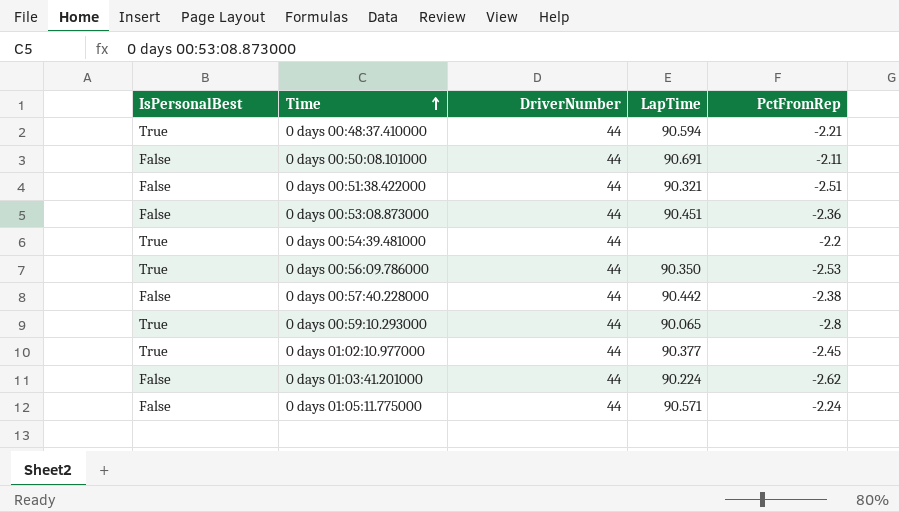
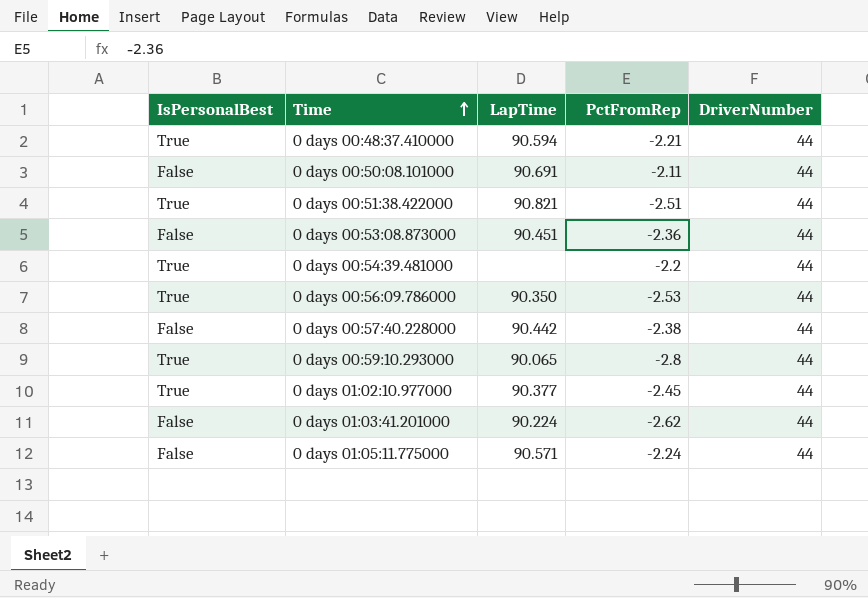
column DriverNumber | position: 3 -> 5
0 days 00:51:38.422000 | IsPersonalBest: False -> True
0 days 00:51:38.422000 | LapTime: 90.321 -> 90.821

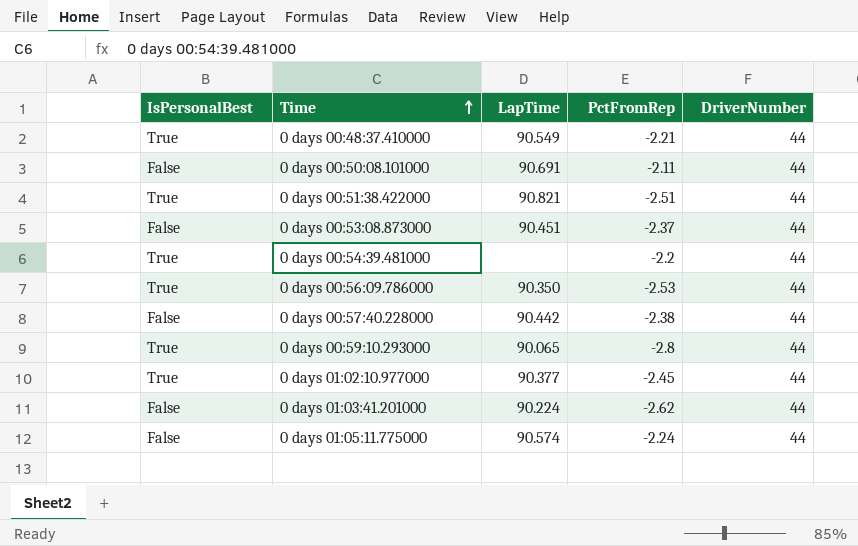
0 days 00:48:37.410000 | LapTime: 90.594 -> 90.549
0 days 00:53:08.873000 | PctFromRep: -2.36 -> -2.37
0 days 01:05:11.775000 | LapTime: 90.571 -> 90.574

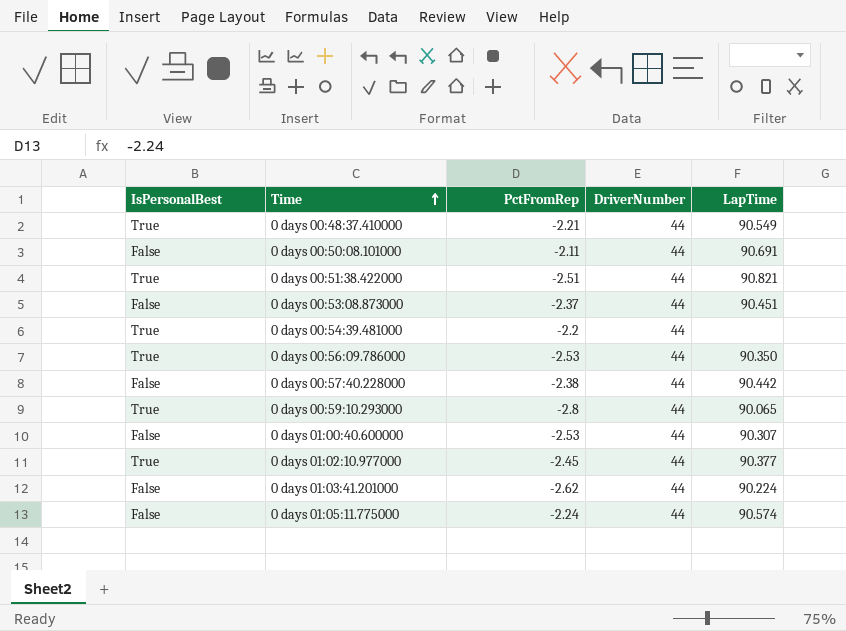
column LapTime | position: 3 -> 5
row 0 days 01:00:40.600000: none -> False | -2.53 | 44 | 90.307

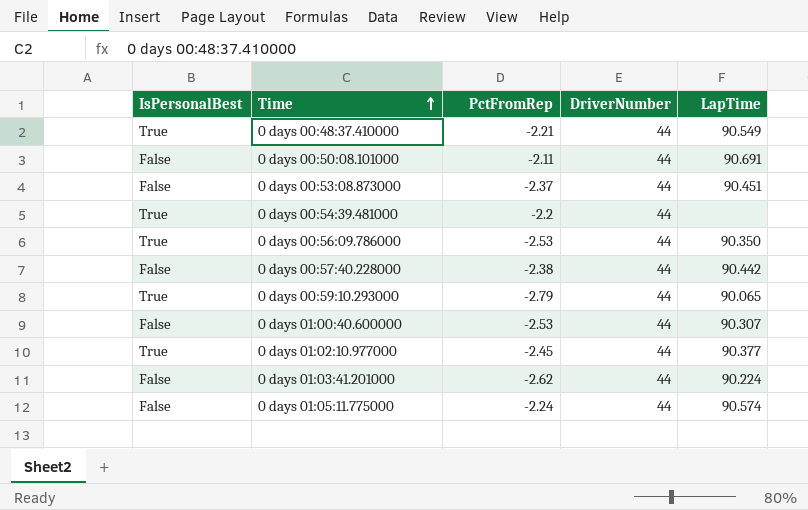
row 0 days 00:51:38.422000: True | -2.51 | 44 | 90.821 -> none
0 days 00:59:10.293000 | PctFromRep: -2.8 -> -2.79

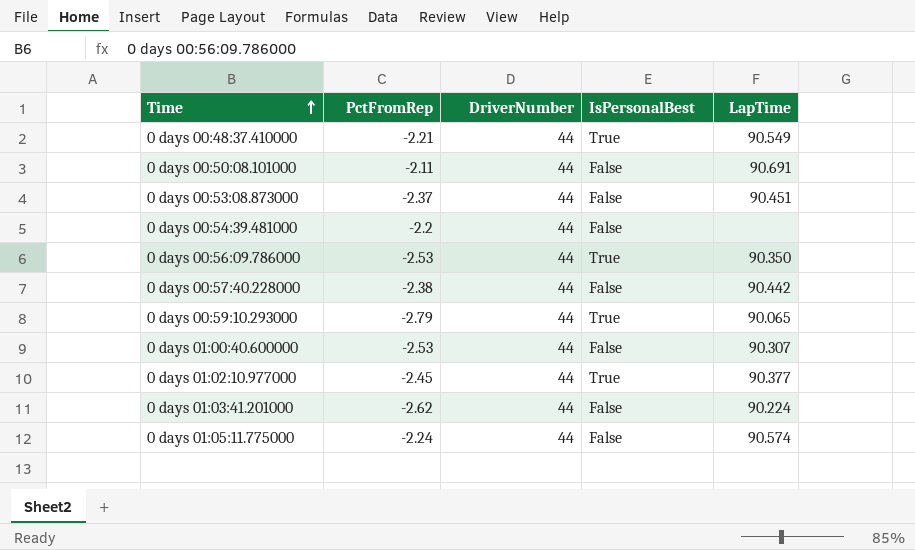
column IsPersonalBest | position: 1 -> 4
0 days 00:54:39.481000 | IsPersonalBest: True -> False

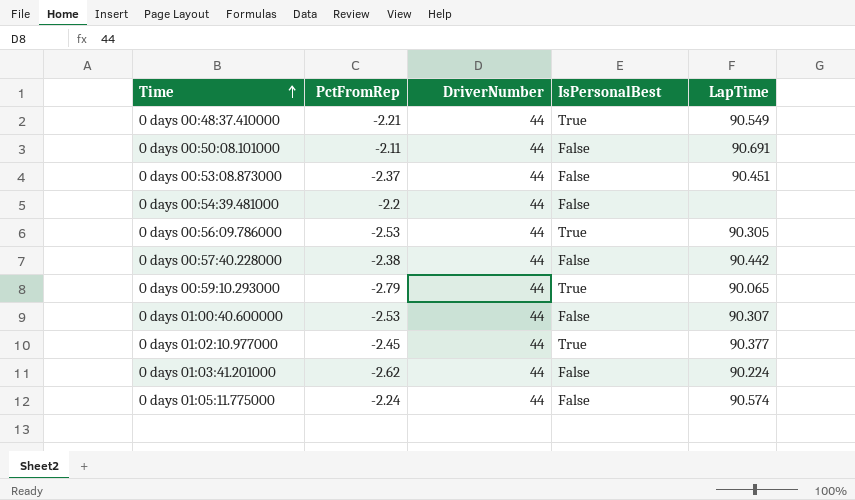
0 days 00:56:09.786000 | LapTime: 90.350 -> 90.305

